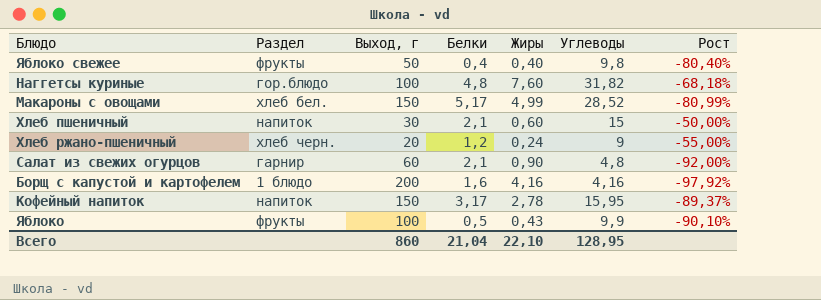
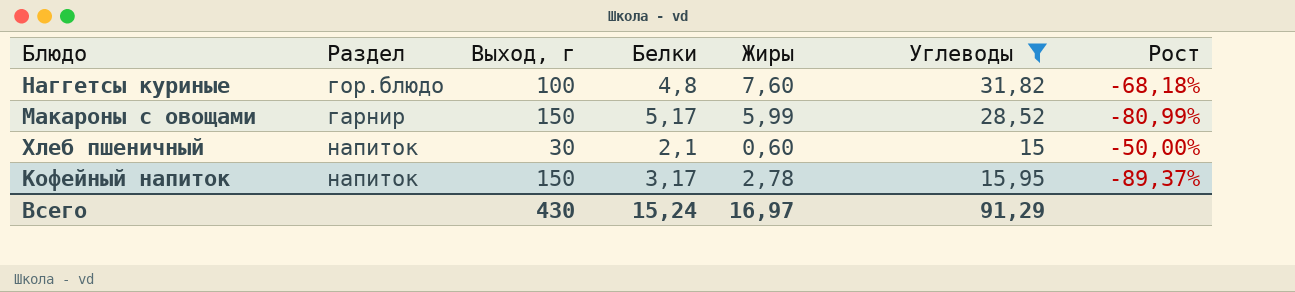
filter: none -> Углеводы >= 15
Макароны с овощами | Раздел: хлеб бел. -> гарнир
Макароны с овощами | Жиры: 4,99 -> 5,99
Всего | Выход, г: 860 -> 430
Всего | Белки: 21,04 -> 15,24
Всего | Жиры: 22,10 -> 16,97
Всего | Углеводы: 128,95 -> 91,29

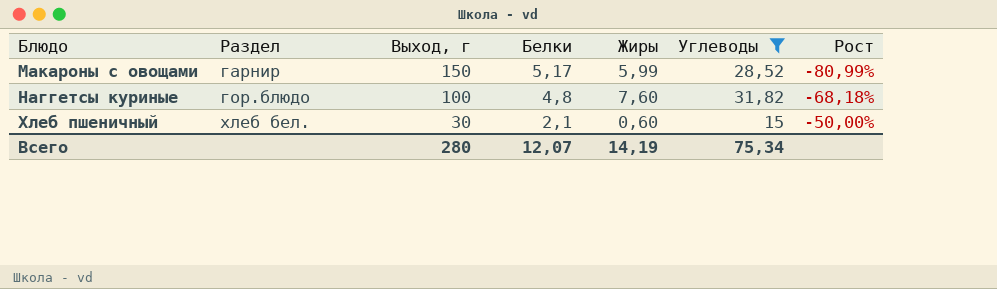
row order: none -> Блюдо ascending
row Кофейный напиток: напиток | 150 | 3,17 | 2,78 | 15,95 | -89,37% -> none
Хлеб пшеничный | Раздел: напиток -> хлеб бел.
Всего | Выход, г: 430 -> 280
Всего | Белки: 15,24 -> 12,07
Всего | Жиры: 16,97 -> 14,19
Всего | Углеводы: 91,29 -> 75,34

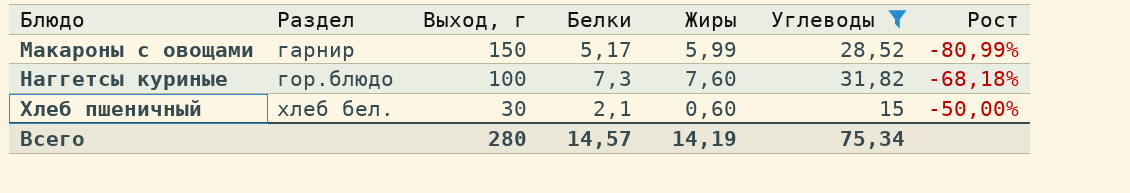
Наггетсы куриные | Белки: 4,8 -> 7,3
Всего | Белки: 12,07 -> 14,57

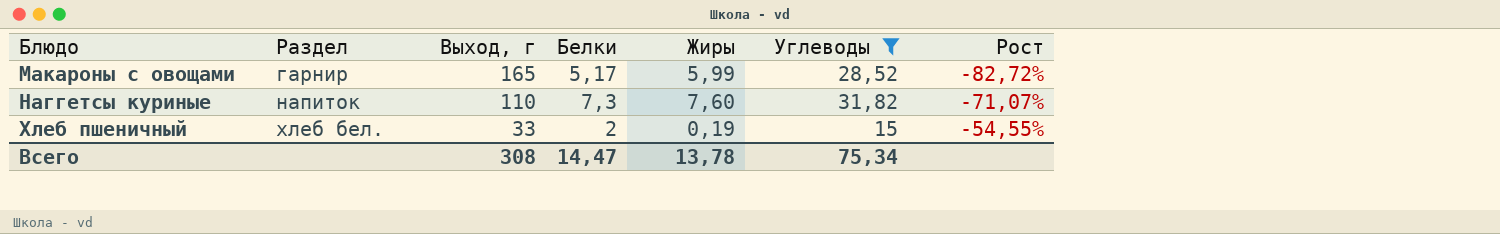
Макароны с овощами | Выход, г: 150 -> 165
Макароны с овощами | Рост: -80,99% -> -82,72%
Наггетсы куриные | Раздел: гор.блюдо -> напиток
Наггетсы куриные | Выход, г: 100 -> 110
Наггетсы куриные | Рост: -68,18% -> -71,07%
Хлеб пшеничный | Выход, г: 30 -> 33
Хлеб пшеничный | Белки: 2,1 -> 2
Хлеб пшеничный | Жиры: 0,60 -> 0,19
Хлеб пшеничный | Рост: -50,00% -> -54,55%
Всего | Выход, г: 280 -> 308
Всего | Белки: 14,57 -> 14,47
Всего | Жиры: 14,19 -> 13,78

